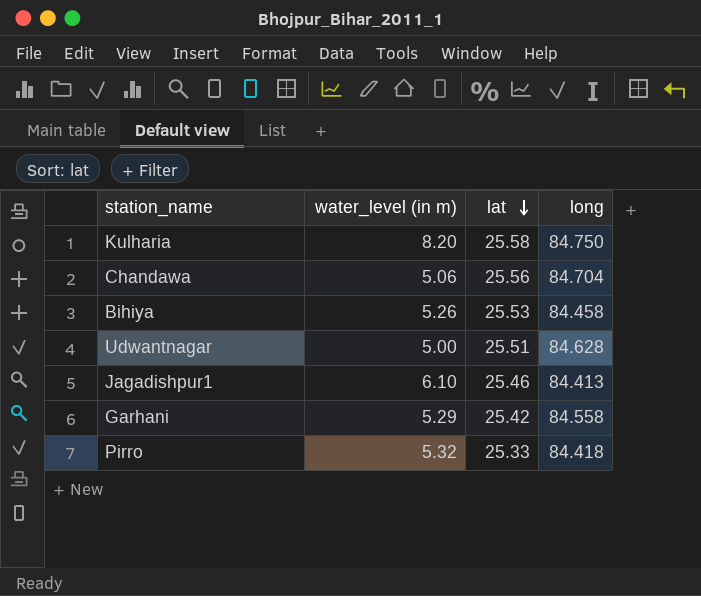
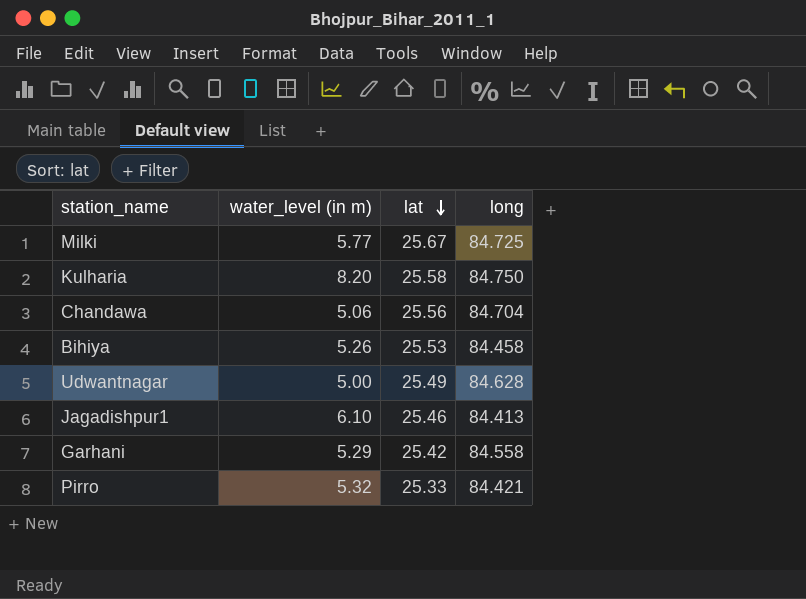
row Milki: none -> 5.77 | 25.67 | 84.725
Udwantnagar | lat: 25.51 -> 25.49
Pirro | long: 84.418 -> 84.421

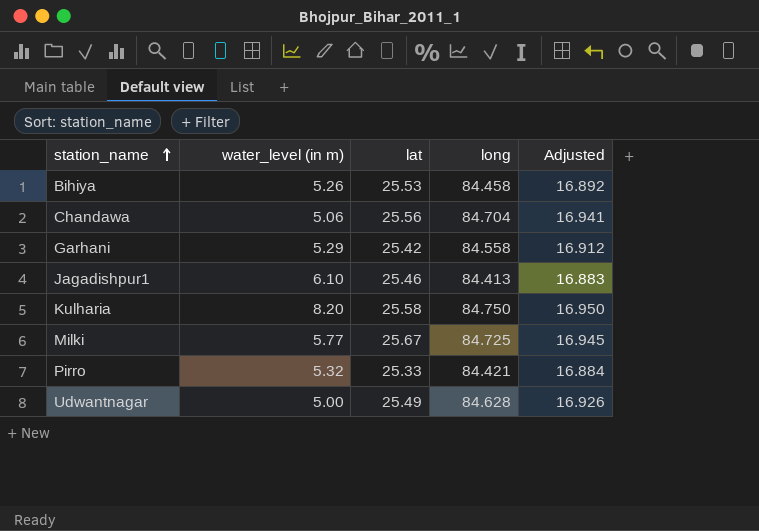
row order: lat descending -> station_name ascending
column Adjusted | formula: none -> [long] * 0.2

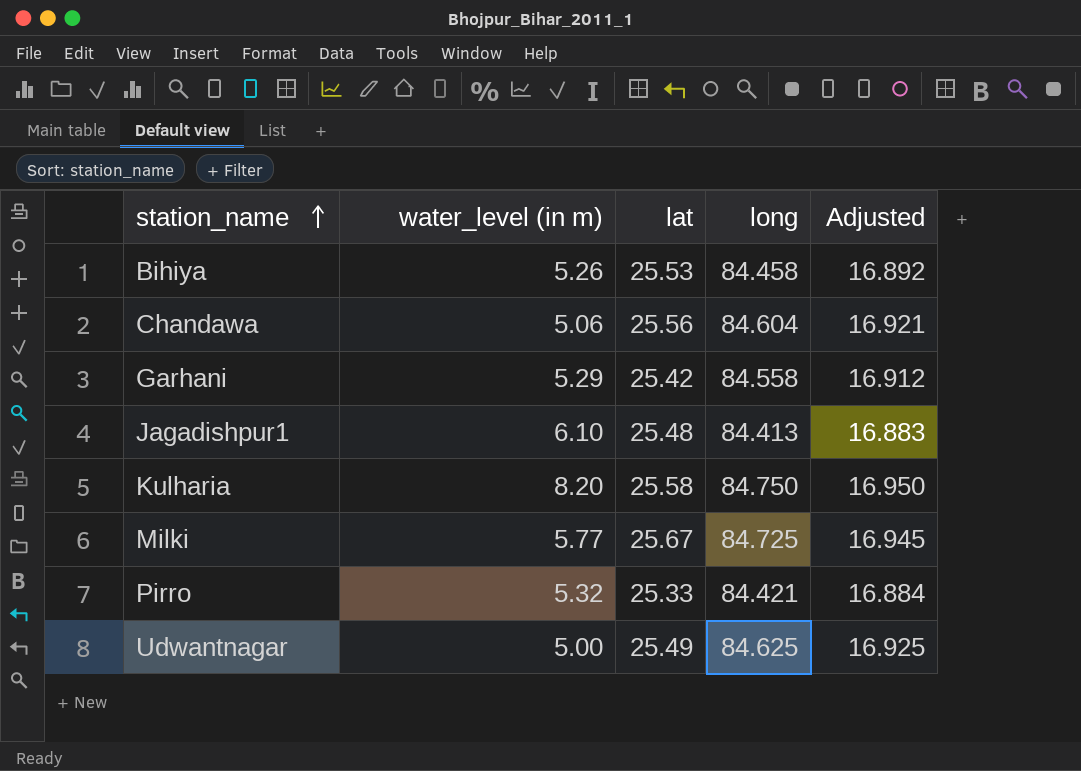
Chandawa | long: 84.704 -> 84.604
Chandawa | Adjusted: 16.941 -> 16.921
Jagadishpur1 | lat: 25.46 -> 25.48
Udwantnagar | long: 84.628 -> 84.625
Udwantnagar | Adjusted: 16.926 -> 16.925

